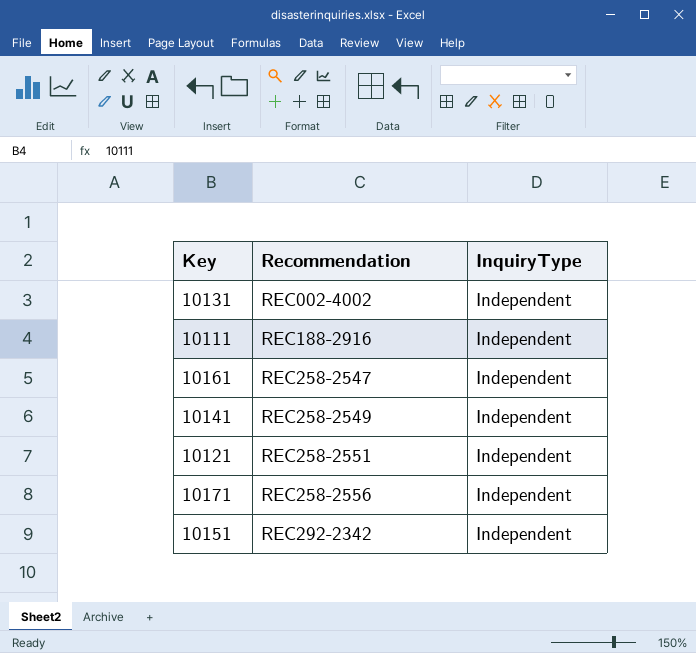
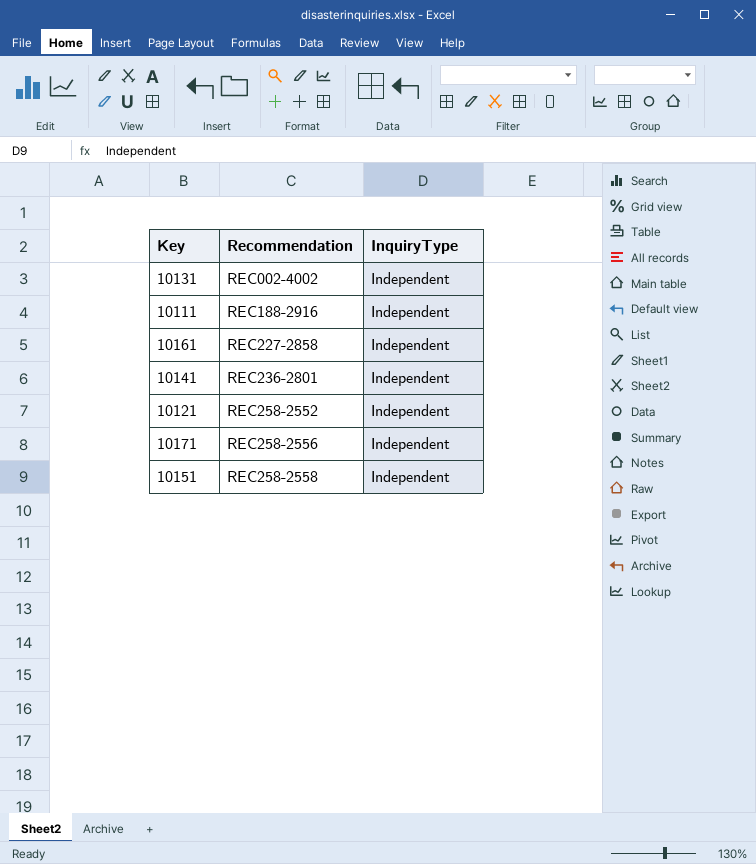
10161 | Recommendation: REC258-2547 -> REC227-2858
10141 | Recommendation: REC258-2549 -> REC236-2801
10121 | Recommendation: REC258-2551 -> REC258-2552
10151 | Recommendation: REC292-2342 -> REC258-2558

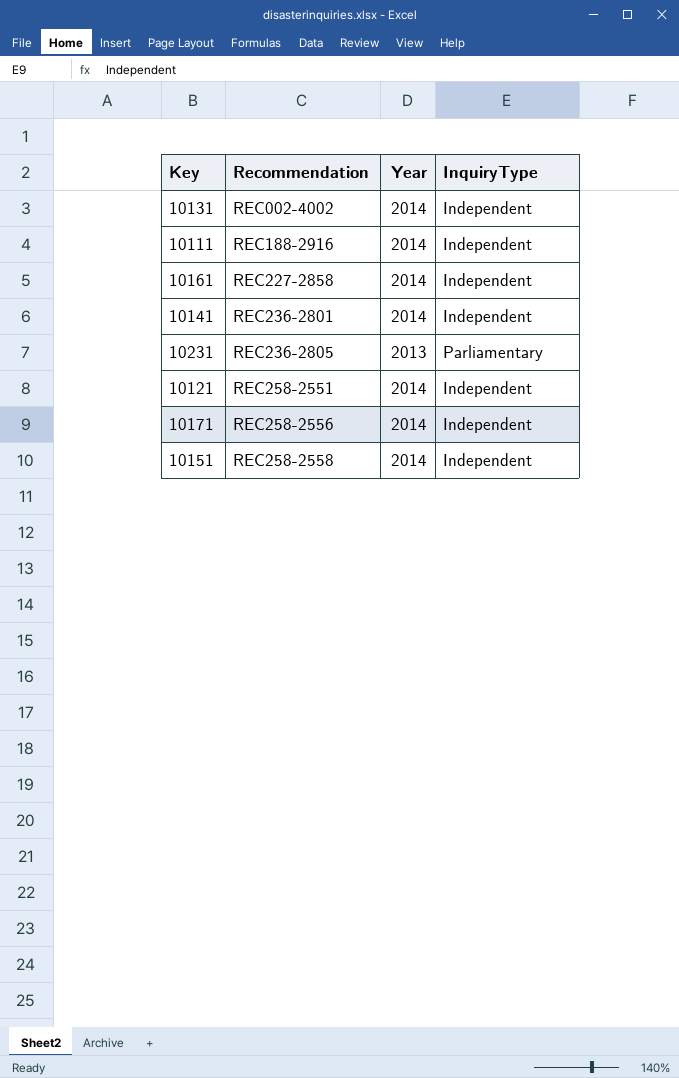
column Year | position: none -> 3
row 10231: none -> REC236-2805 | 2013 | Parliamentary
10121 | Recommendation: REC258-2552 -> REC258-2551

